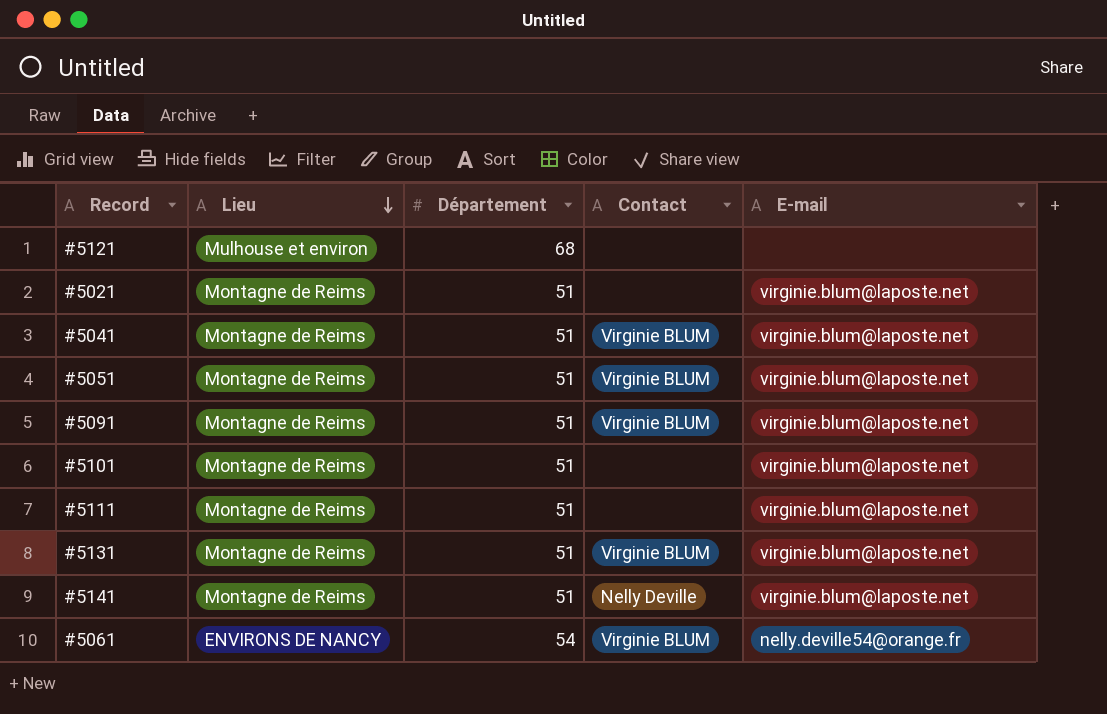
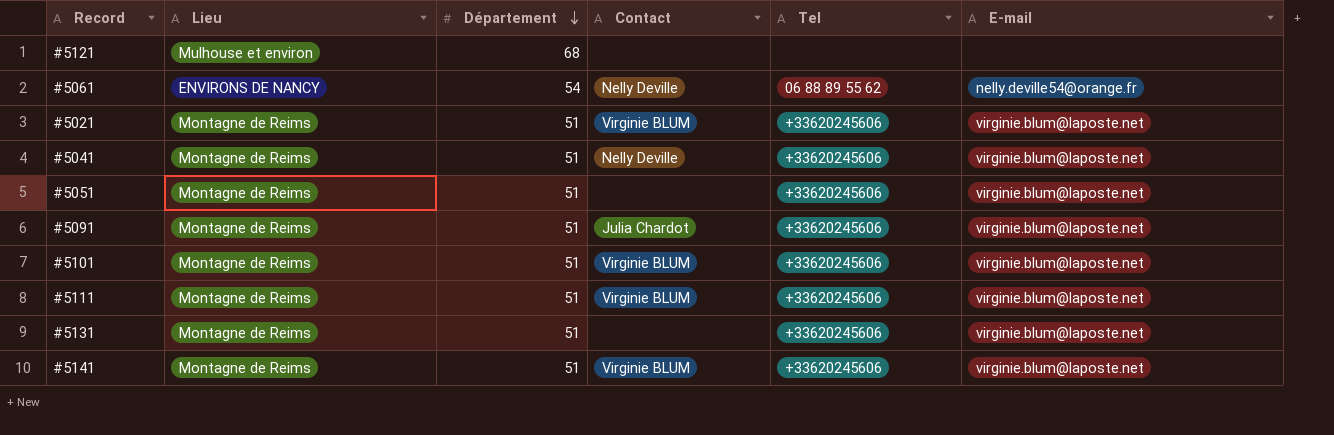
row order: Lieu descending -> Département descending
column Tel | position: none -> 5
#5061 | Contact: Virginie BLUM -> Nelly Deville
#5021 | Contact: none -> Virginie BLUM
#5041 | Contact: Virginie BLUM -> Nelly Deville
#5051 | Contact: Virginie BLUM -> none
#5091 | Contact: Virginie BLUM -> Julia Chardot
#5101 | Contact: none -> Virginie BLUM
#5111 | Contact: none -> Virginie BLUM
#5131 | Contact: Virginie BLUM -> none
#5141 | Contact: Nelly Deville -> Virginie BLUM

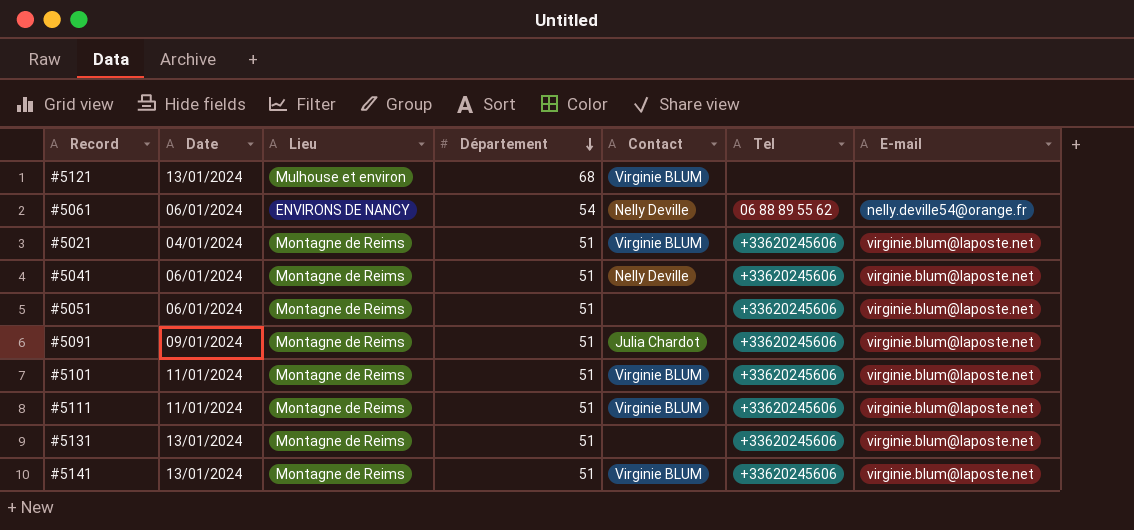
column Date | position: none -> 2
#5121 | Contact: none -> Virginie BLUM

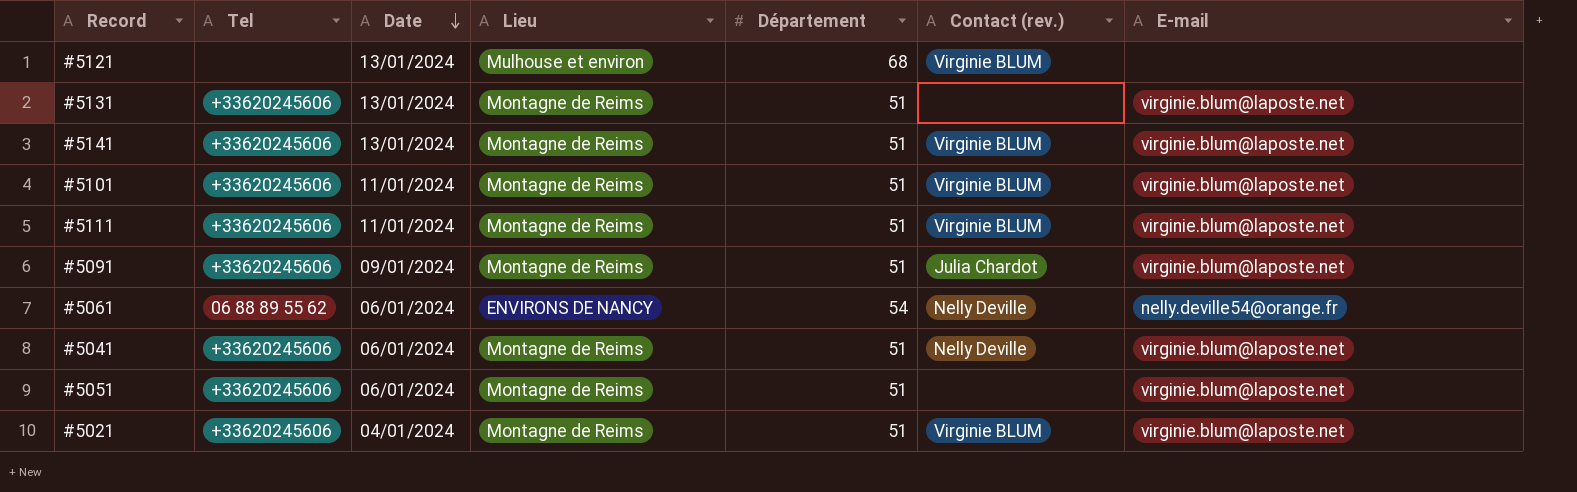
row order: Département descending -> Date descending
column Tel | position: 6 -> 2
column name: Contact -> Contact (rev.)

